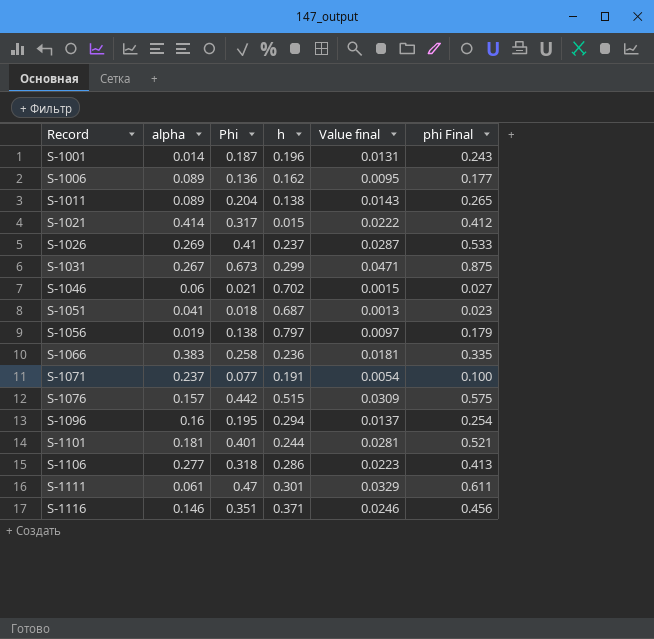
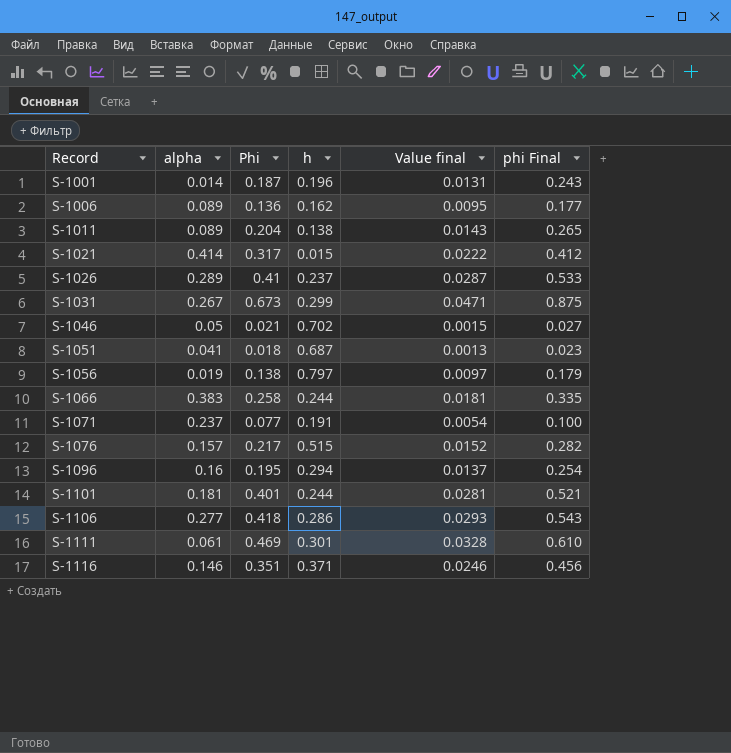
S-1026 | alpha: 0.269 -> 0.289
S-1046 | alpha: 0.06 -> 0.05
S-1066 | h: 0.236 -> 0.244
S-1076 | Phi: 0.442 -> 0.217
S-1076 | Value final: 0.0309 -> 0.0152
S-1076 | phi Final: 0.575 -> 0.282
S-1106 | Phi: 0.318 -> 0.418
S-1106 | Value final: 0.0223 -> 0.0293
S-1106 | phi Final: 0.413 -> 0.543
S-1111 | Phi: 0.47 -> 0.469
S-1111 | Value final: 0.0329 -> 0.0328
S-1111 | phi Final: 0.611 -> 0.610

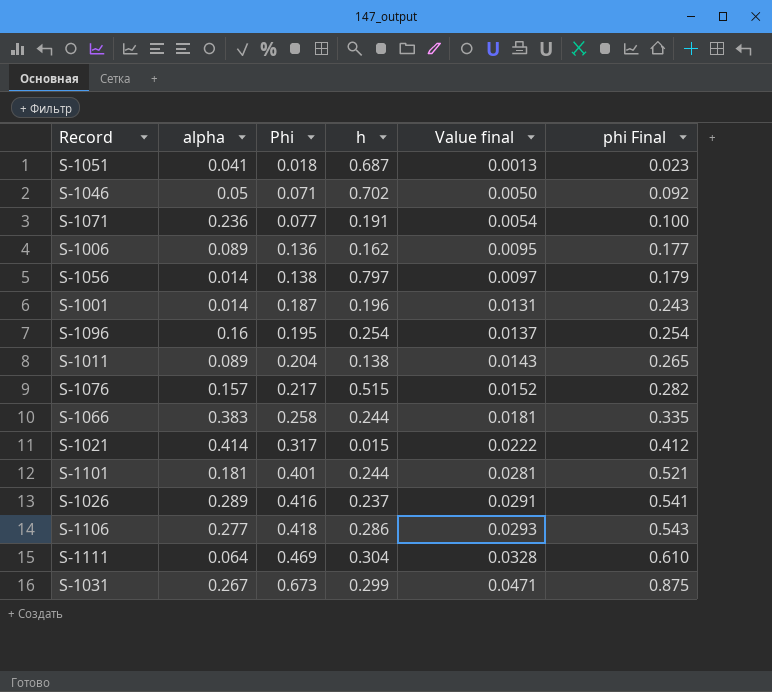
row order: Record ascending -> Phi ascending
row S-1116: 0.146 | 0.351 | 0.371 | 0.0246 | 0.456 -> none
S-1046 | Phi: 0.021 -> 0.071
S-1046 | Value final: 0.0015 -> 0.0050
S-1046 | phi Final: 0.027 -> 0.092
S-1071 | alpha: 0.237 -> 0.236
S-1056 | alpha: 0.019 -> 0.014
S-1096 | h: 0.294 -> 0.254
S-1026 | Phi: 0.41 -> 0.416
S-1026 | Value final: 0.0287 -> 0.0291
S-1026 | phi Final: 0.533 -> 0.541
S-1111 | alpha: 0.061 -> 0.064
S-1111 | h: 0.301 -> 0.304

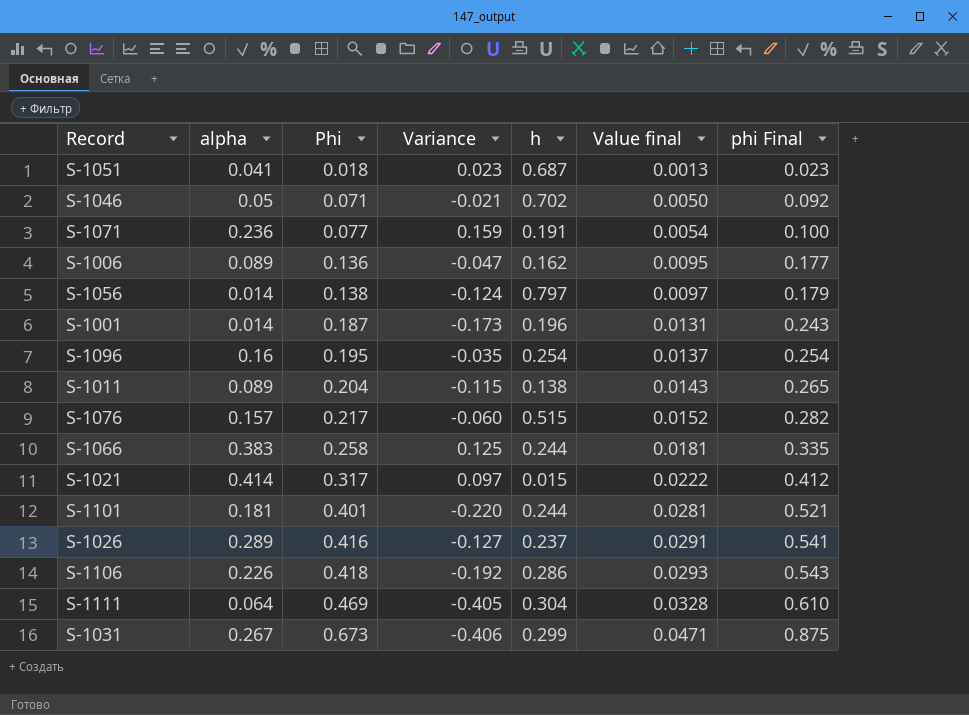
column Variance | formula: none -> [alpha] - [Phi]
S-1106 | alpha: 0.277 -> 0.226

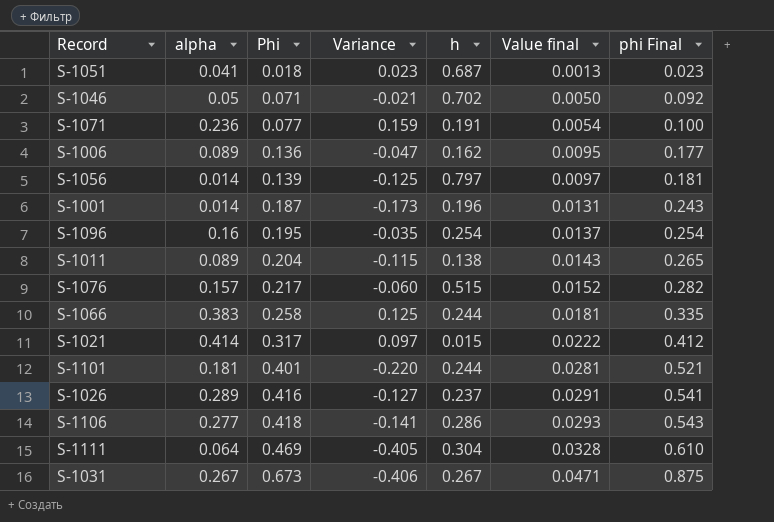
S-1056 | Phi: 0.138 -> 0.139
S-1056 | Variance: -0.124 -> -0.125
S-1056 | phi Final: 0.179 -> 0.181
S-1106 | alpha: 0.226 -> 0.277
S-1106 | Variance: -0.192 -> -0.141
S-1031 | h: 0.299 -> 0.267

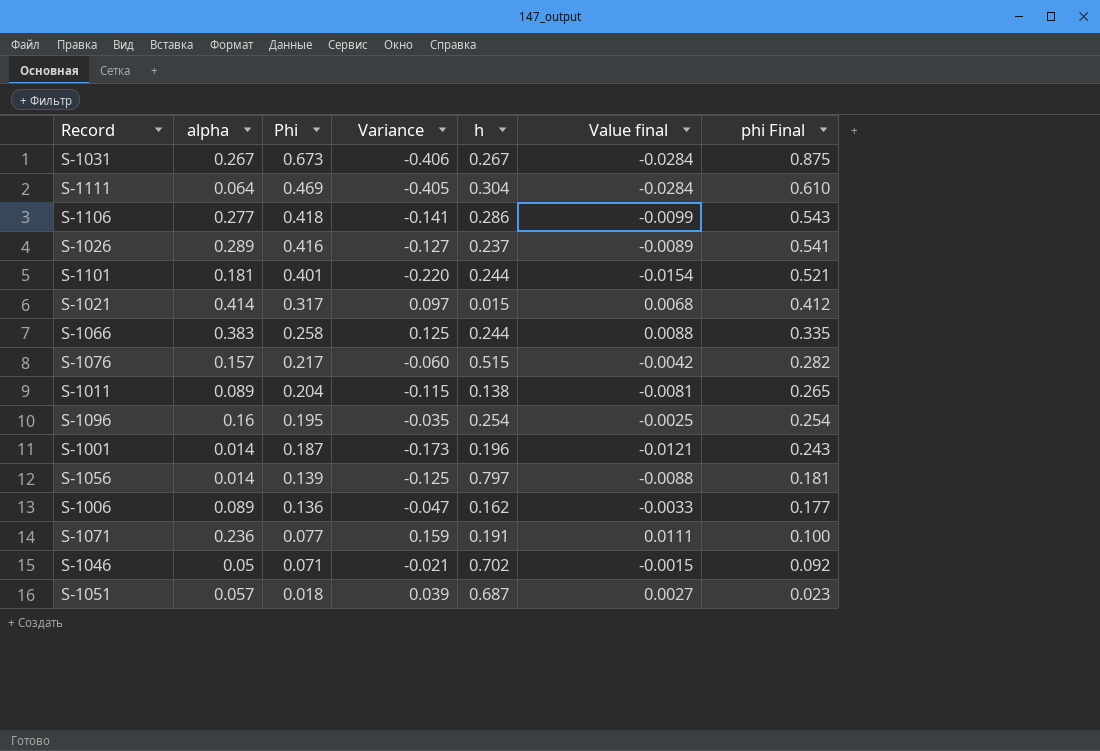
row order: Phi ascending -> Phi descending
column Value final | formula: [Phi] * 0.07 -> [Variance] * 0.07
S-1051 | alpha: 0.041 -> 0.057
S-1051 | Variance: 0.023 -> 0.039

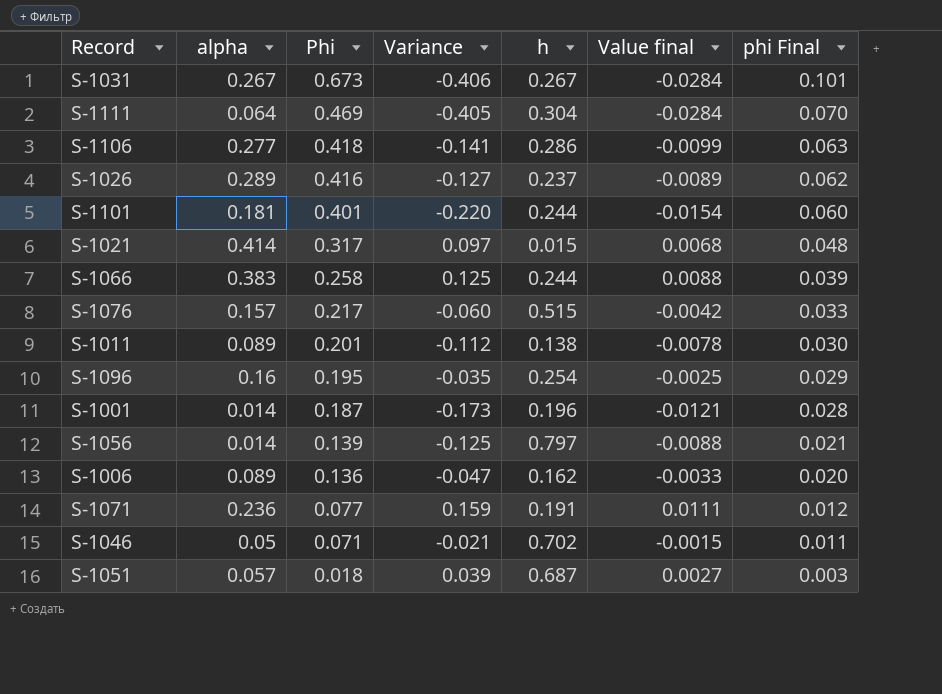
column phi Final | formula: [Phi] * 1.3 -> [Phi] * 0.15
S-1011 | Phi: 0.204 -> 0.201
S-1011 | Variance: -0.115 -> -0.112
S-1011 | Value final: -0.0081 -> -0.0078

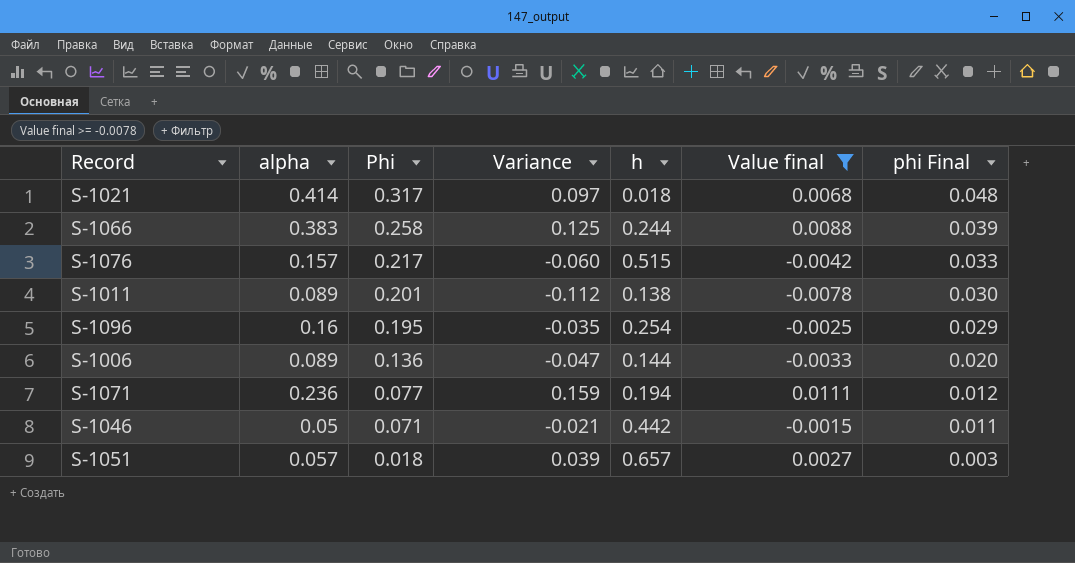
filter: none -> Value final >= -0.0078
S-1021 | h: 0.015 -> 0.018
S-1006 | h: 0.162 -> 0.144
S-1071 | h: 0.191 -> 0.194
S-1046 | h: 0.702 -> 0.442
S-1051 | h: 0.687 -> 0.657

